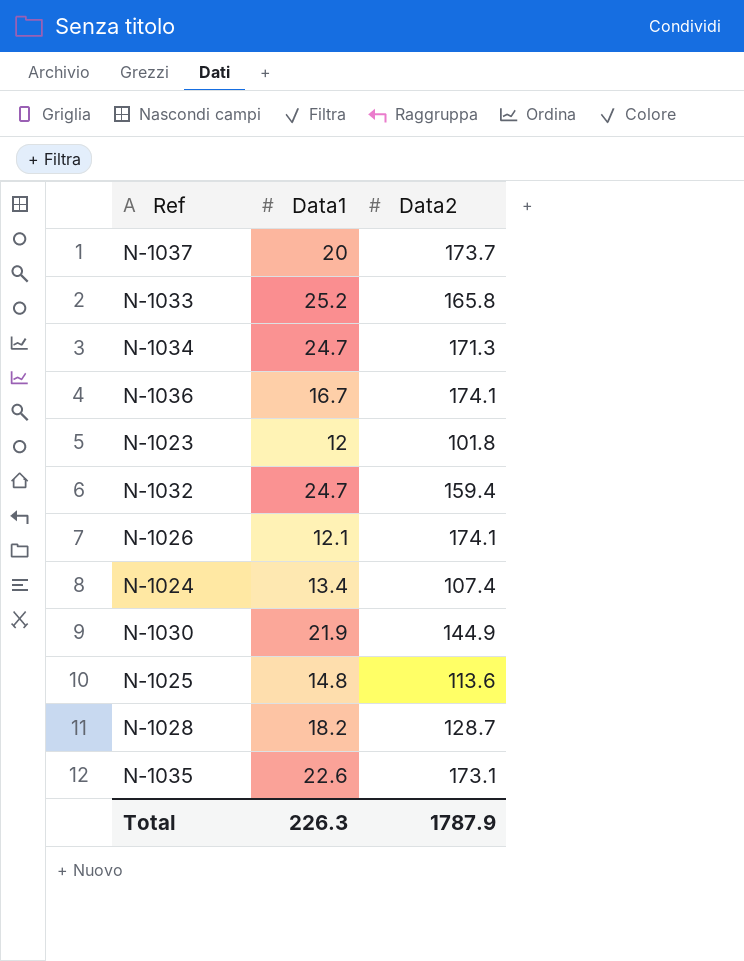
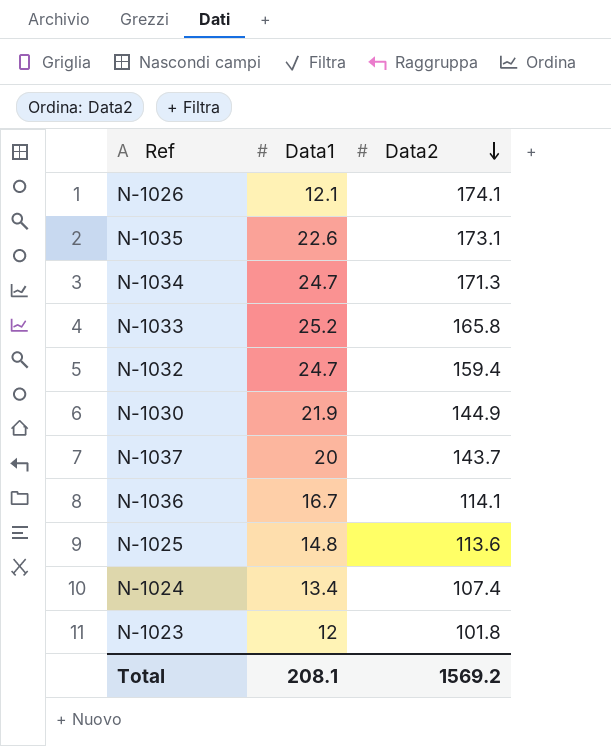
row order: none -> Data2 descending
row N-1028: 18.2 | 128.7 -> none
N-1037 | Data2: 173.7 -> 143.7
N-1036 | Data2: 174.1 -> 114.1
Total | Data1: 226.3 -> 208.1
Total | Data2: 1787.9 -> 1569.2

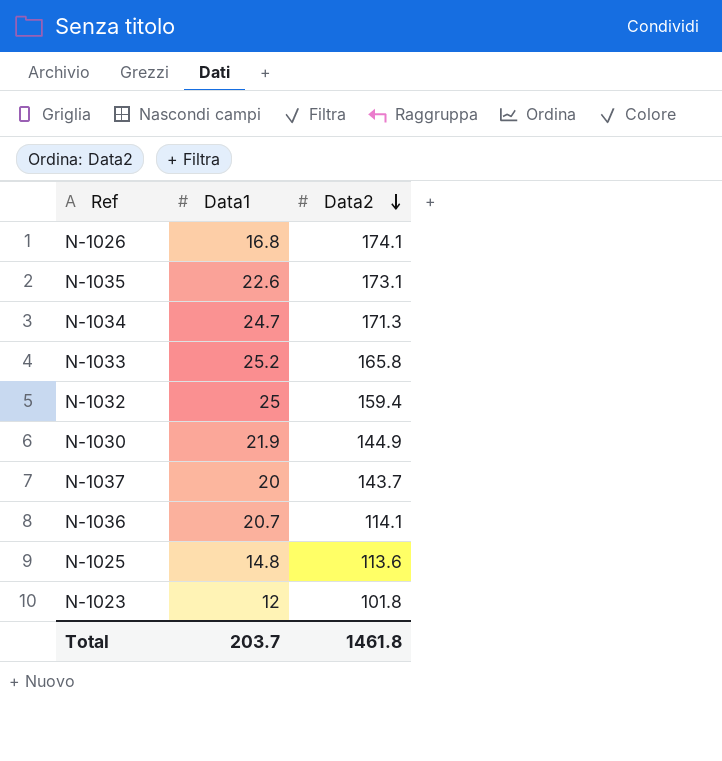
row N-1024: 13.4 | 107.4 -> none
N-1026 | Data1: 12.1 -> 16.8
N-1032 | Data1: 24.7 -> 25
N-1036 | Data1: 16.7 -> 20.7
Total | Data1: 208.1 -> 203.7
Total | Data2: 1569.2 -> 1461.8

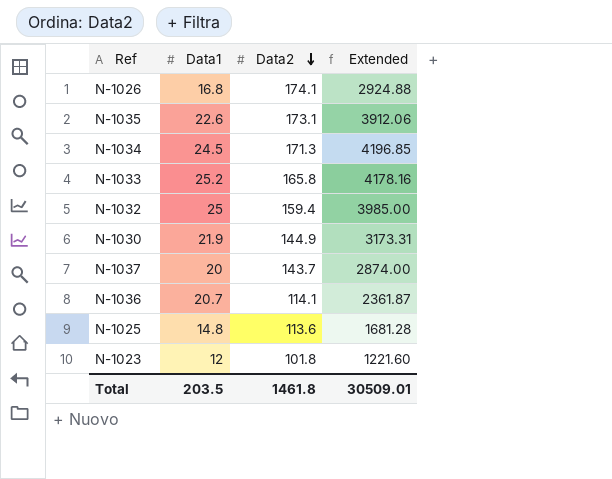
column Extended | formula: none -> [Data1] * [Data2]
N-1034 | Data1: 24.7 -> 24.5
Total | Data1: 203.7 -> 203.5

